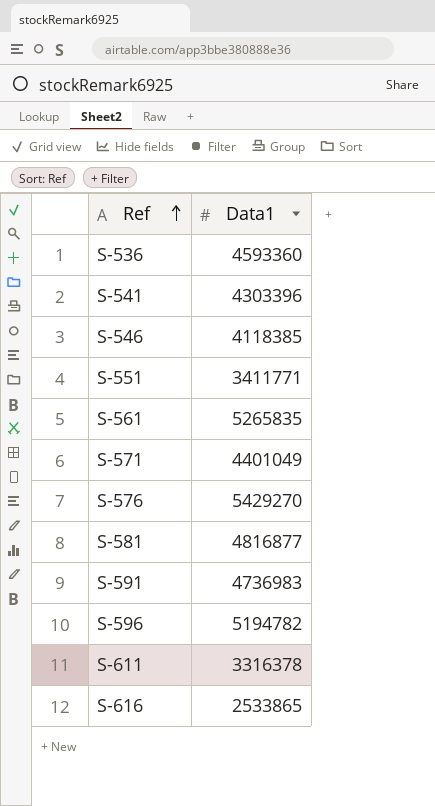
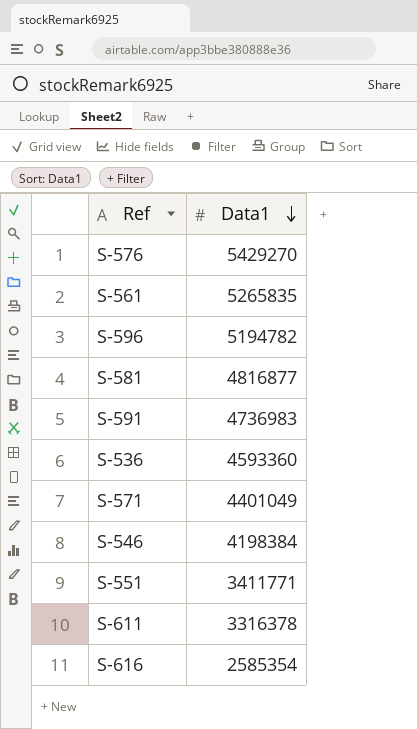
row order: Ref ascending -> Data1 descending
row S-541: 4303396 -> none
S-546 | Data1: 4118385 -> 4198384
S-616 | Data1: 2533865 -> 2585354

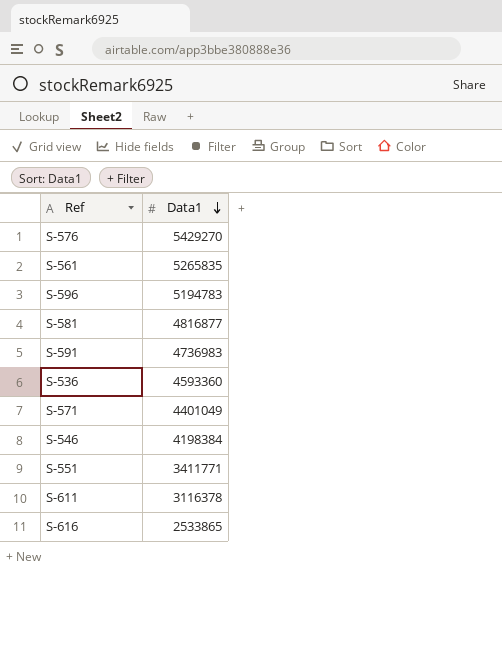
S-596 | Data1: 5194782 -> 5194783
S-611 | Data1: 3316378 -> 3116378
S-616 | Data1: 2585354 -> 2533865

